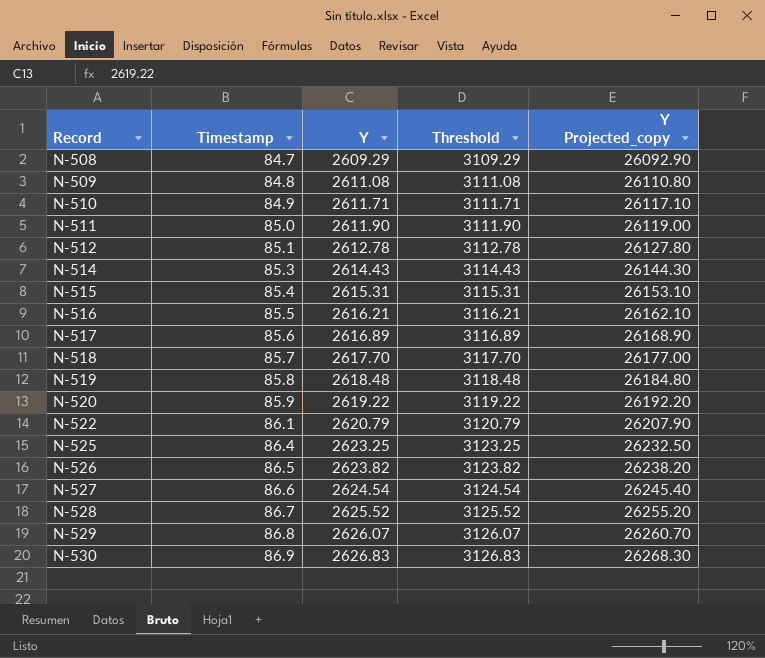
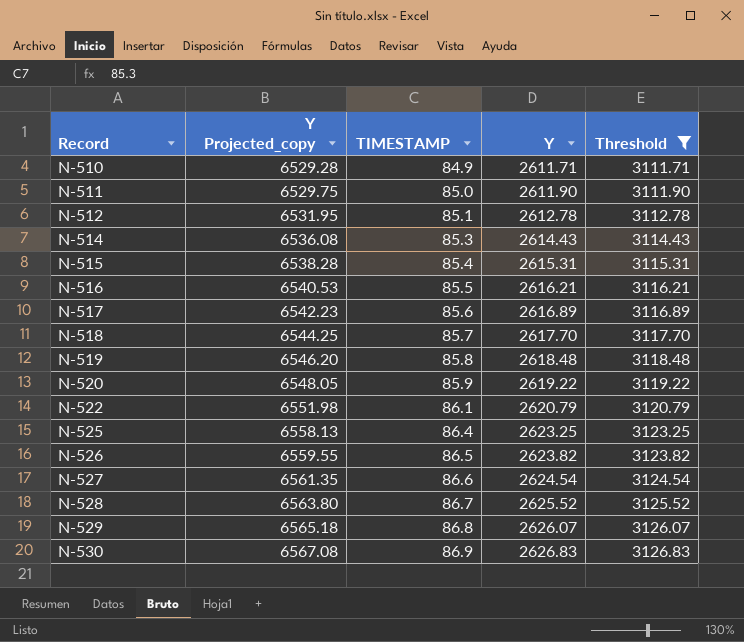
filter: none -> Threshold >= 3111.71
column Y Projected_copy | formula: [Y] * 10 -> [Y] * 2.5
column Y Projected_copy | position: 5 -> 2
column name: Timestamp -> TIMESTAMP

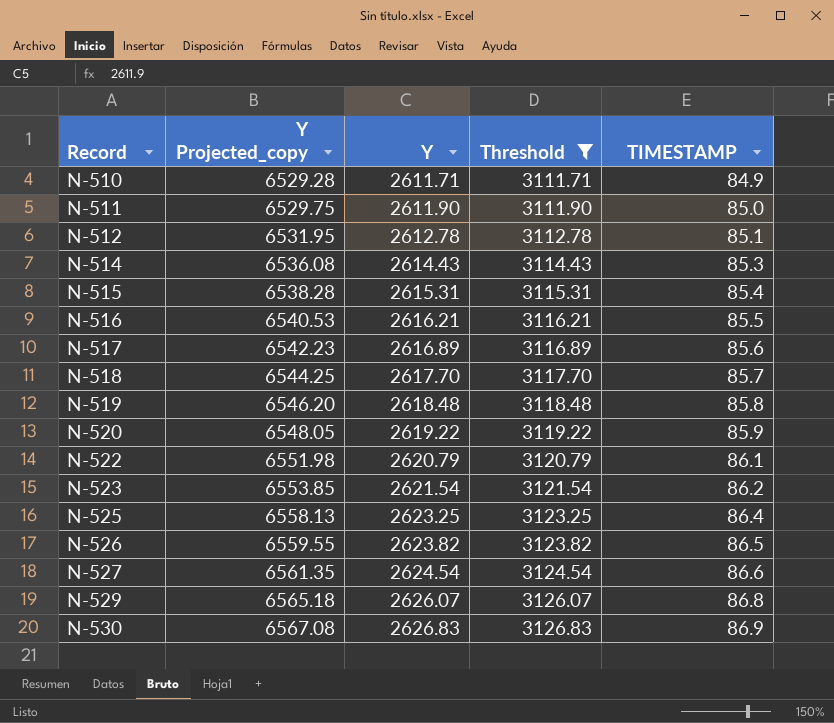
column TIMESTAMP | position: 3 -> 5
row N-528: 6563.80 | 86.7 | 2625.52 | 3125.52 -> none
row N-523: none -> 6553.85 | 2621.54 | 3121.54 | 86.2

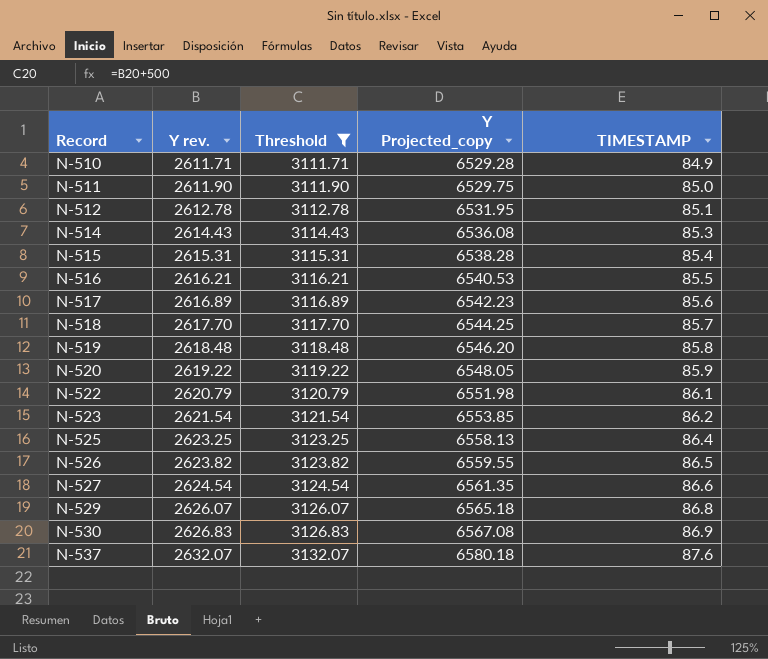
column name: Y -> Y rev.
column Y Projected_copy | position: 2 -> 4
row N-537: none -> 2632.07 | 3132.07 | 6580.18 | 87.6

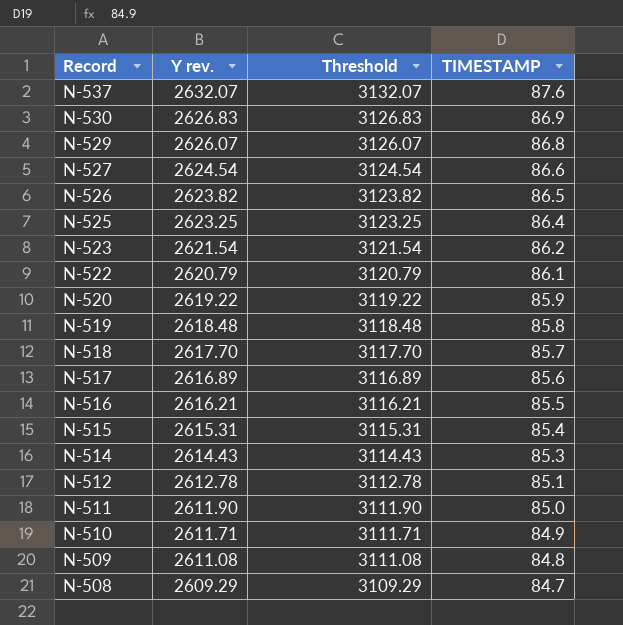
filter: Threshold >= 3111.71 -> none
row order: Record ascending -> Record descending
column Y Projected_copy | formula: [Y rev.] * 2.5 -> none

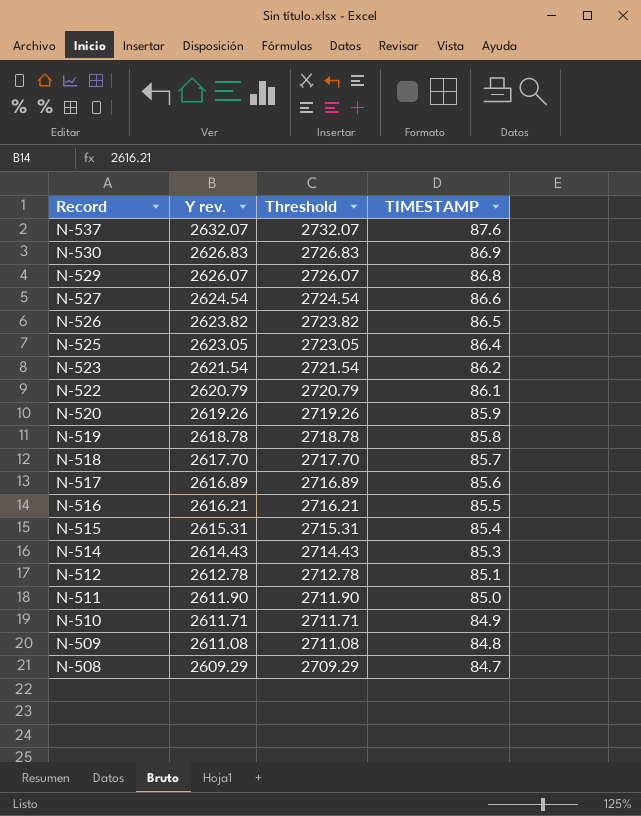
column Threshold | formula: [Y rev.] + 500 -> [Y rev.] + 100
N-525 | Y rev.: 2623.25 -> 2623.05
N-520 | Y rev.: 2619.22 -> 2619.26
N-519 | Y rev.: 2618.48 -> 2618.78

